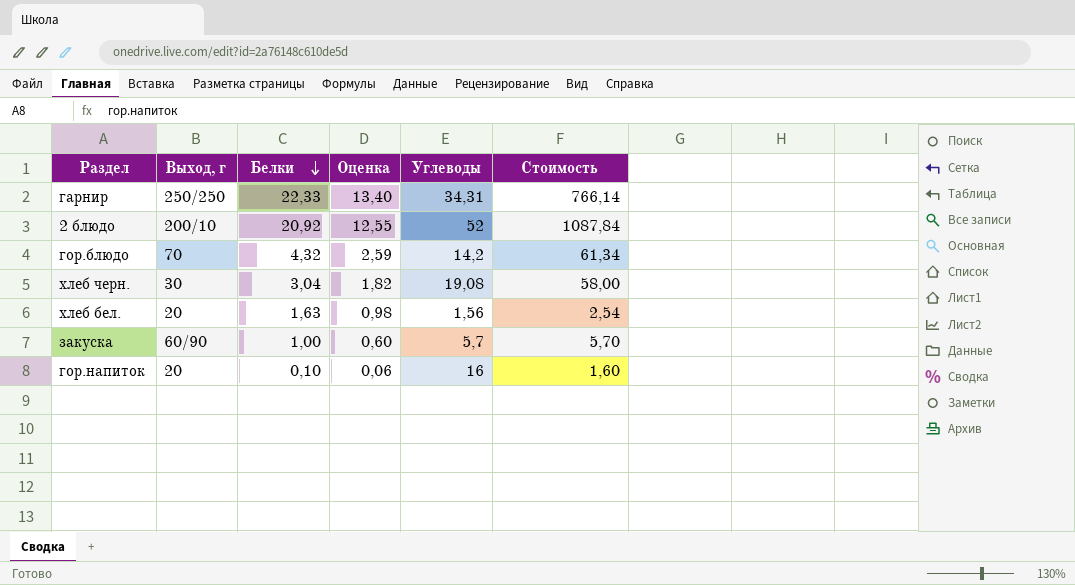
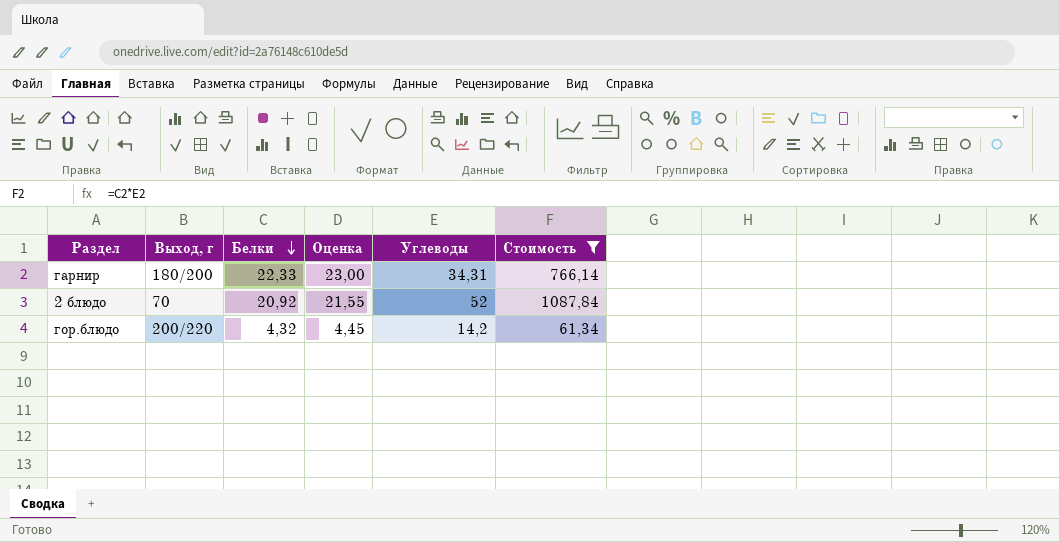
filter: none -> Стоимость >= 61,34
column Оценка | formula: [Белки] * 0,6 -> [Белки] * 1,03
гарнир | Выход, г: 250/250 -> 180/200
2 блюдо | Выход, г: 200/10 -> 70
гор.блюдо | Выход, г: 70 -> 200/220

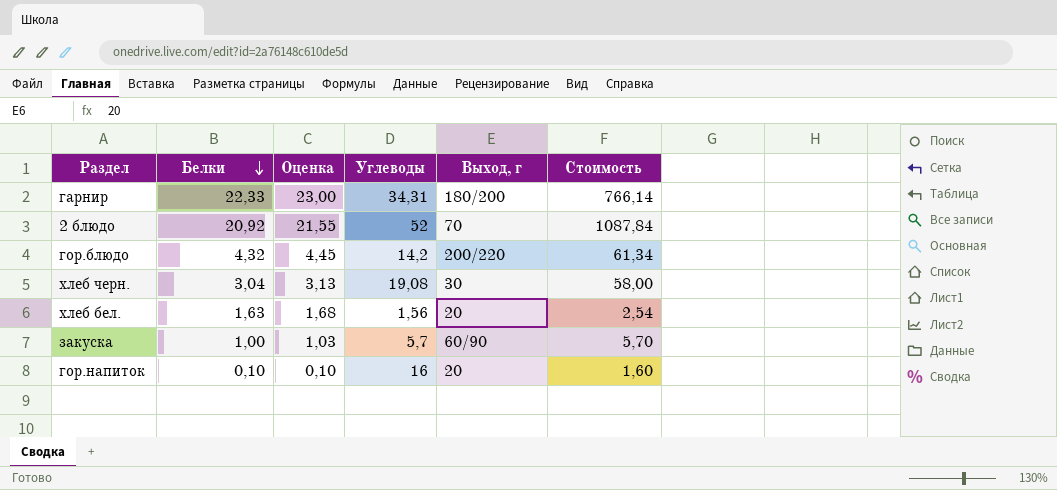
filter: Стоимость >= 61,34 -> none
column Выход, г | position: 2 -> 5

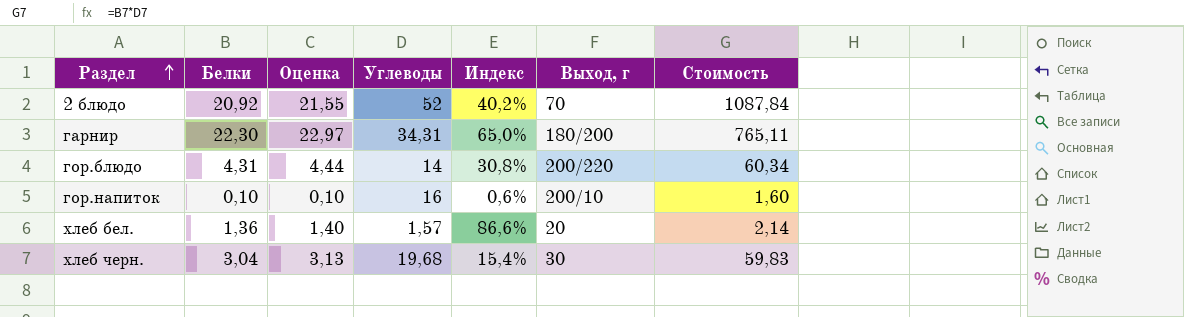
row order: Белки descending -> Раздел ascending
column Индекс | formula: none -> [Белки] / [Углеводы]
row закуска: 1,00 | 1,03 | 5,7 | 60/90 | 5,70 -> none
гарнир | Белки: 22,33 -> 22,30
гарнир | Оценка: 23,00 -> 22,97
гарнир | Стоимость: 766,14 -> 765,11
гор.блюдо | Белки: 4,32 -> 4,31
гор.блюдо | Оценка: 4,45 -> 4,44
гор.блюдо | Углеводы: 14,2 -> 14
гор.блюдо | Стоимость: 61,34 -> 60,34
гор.напиток | Выход, г: 20 -> 200/10
хлеб бел. | Белки: 1,63 -> 1,36
хлеб бел. | Оценка: 1,68 -> 1,40
хлеб бел. | Углеводы: 1,56 -> 1,57
хлеб бел. | Стоимость: 2,54 -> 2,14
хлеб черн. | Углеводы: 19,08 -> 19,68
хлеб черн. | Стоимость: 58,00 -> 59,83

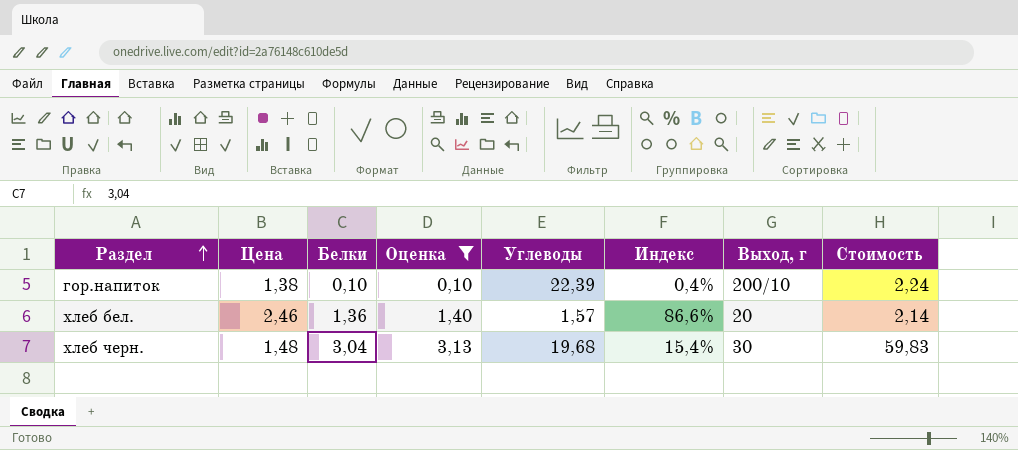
filter: none -> Оценка <= 3,13
column Цена | position: none -> 2
гор.напиток | Углеводы: 16 -> 22,39
гор.напиток | Индекс: 0,6% -> 0,4%
гор.напиток | Стоимость: 1,60 -> 2,24

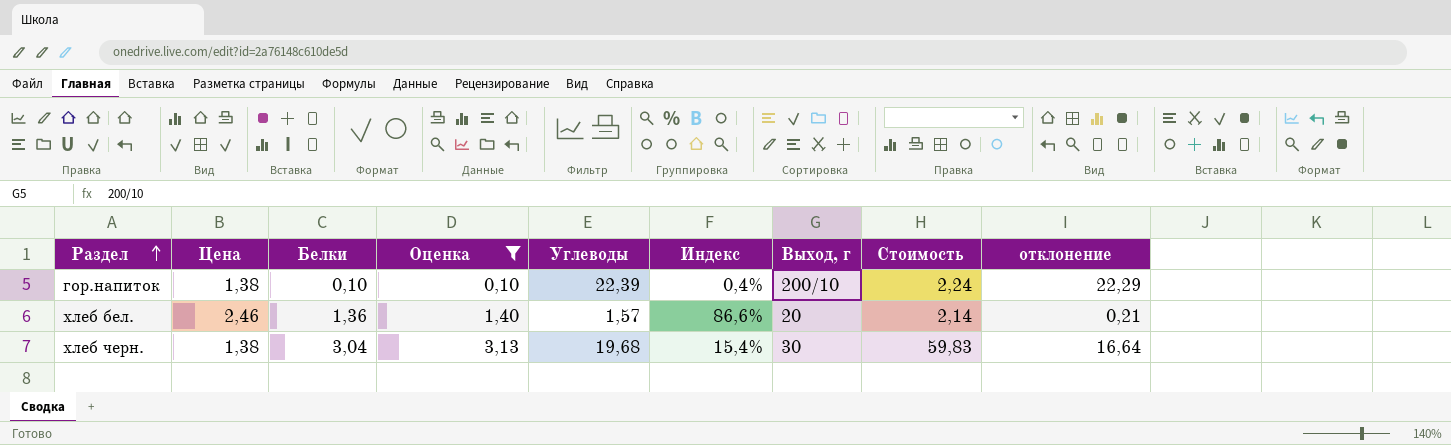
column отклонение | formula: none -> [Углеводы] - [Белки]
хлеб черн. | Цена: 1,48 -> 1,38

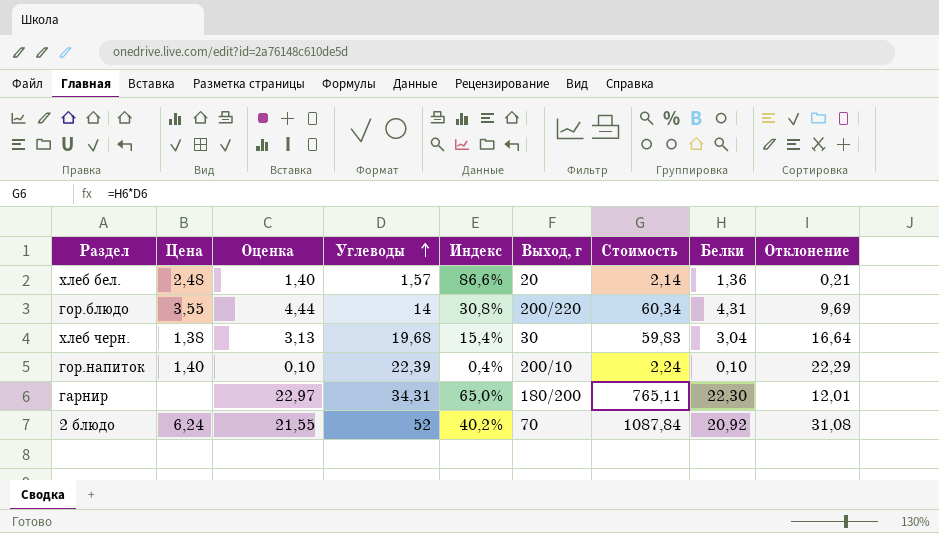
filter: Оценка <= 3,13 -> none
row order: Раздел ascending -> Углеводы ascending
column Белки | position: 3 -> 8
column name: отклонение -> Отклонение
хлеб бел. | Цена: 2,46 -> 2,48
гор.напиток | Цена: 1,38 -> 1,40

